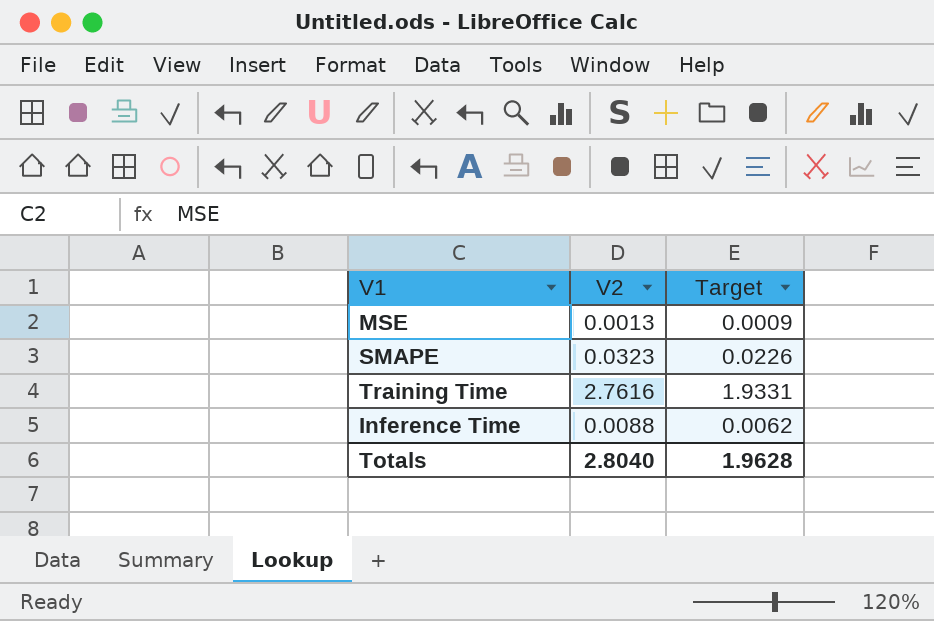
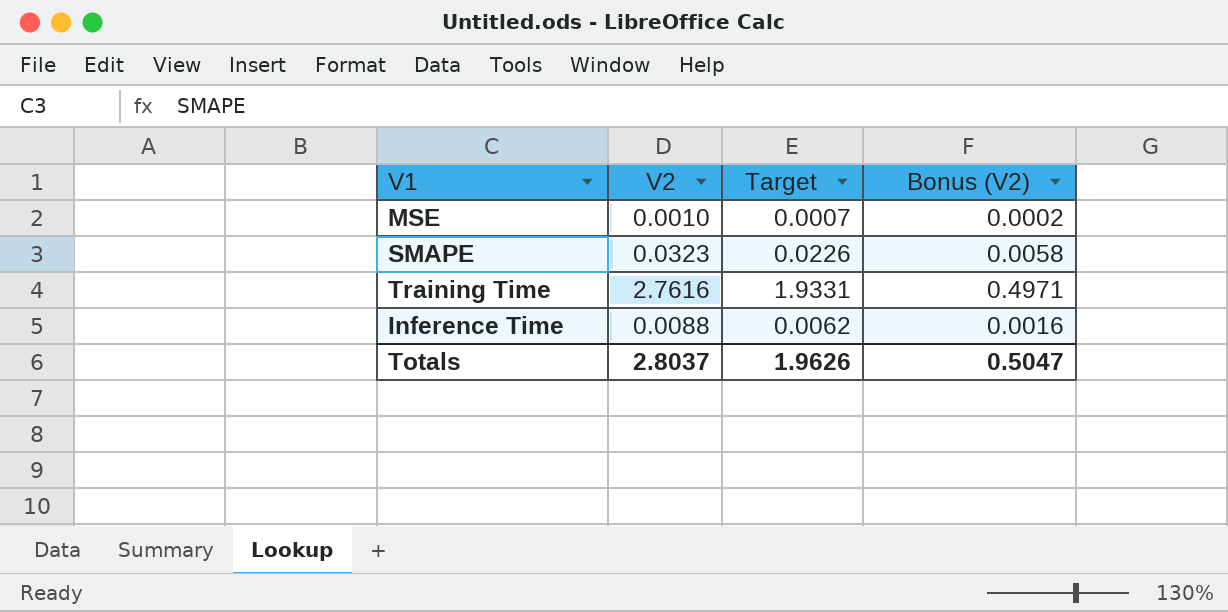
column Bonus (V2) | formula: none -> [V2] * 0.18
MSE | V2: 0.0013 -> 0.0010
MSE | Target: 0.0009 -> 0.0007
Totals | V2: 2.8040 -> 2.8037
Totals | Target: 1.9628 -> 1.9626

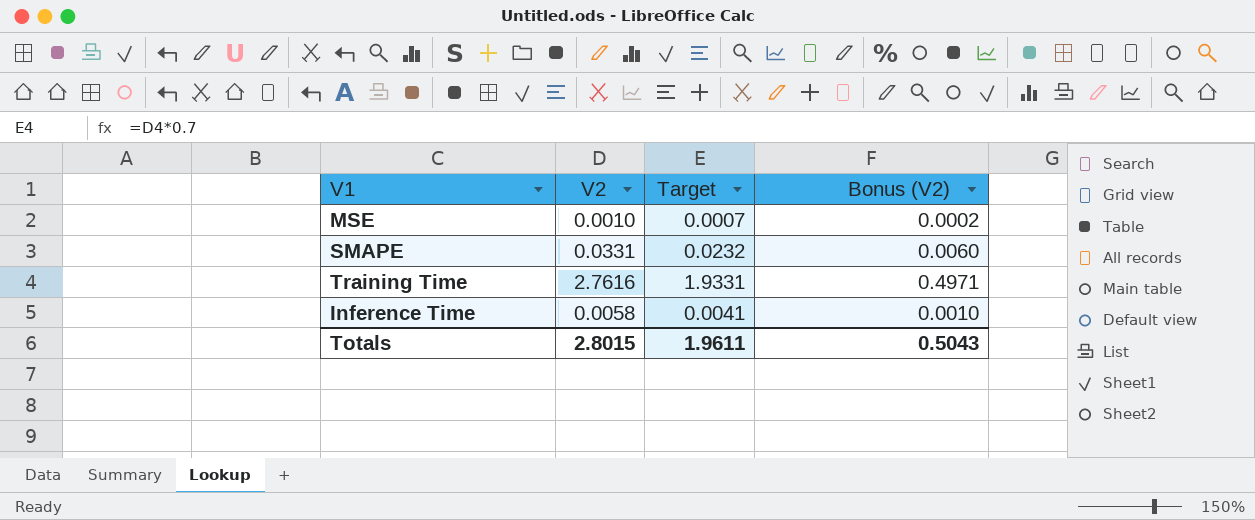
SMAPE | V2: 0.0323 -> 0.0331
SMAPE | Target: 0.0226 -> 0.0232
SMAPE | Bonus (V2): 0.0058 -> 0.0060
Inference Time | V2: 0.0088 -> 0.0058
Inference Time | Target: 0.0062 -> 0.0041
Inference Time | Bonus (V2): 0.0016 -> 0.0010
Totals | V2: 2.8037 -> 2.8015
Totals | Target: 1.9626 -> 1.9611
Totals | Bonus (V2): 0.5047 -> 0.5043

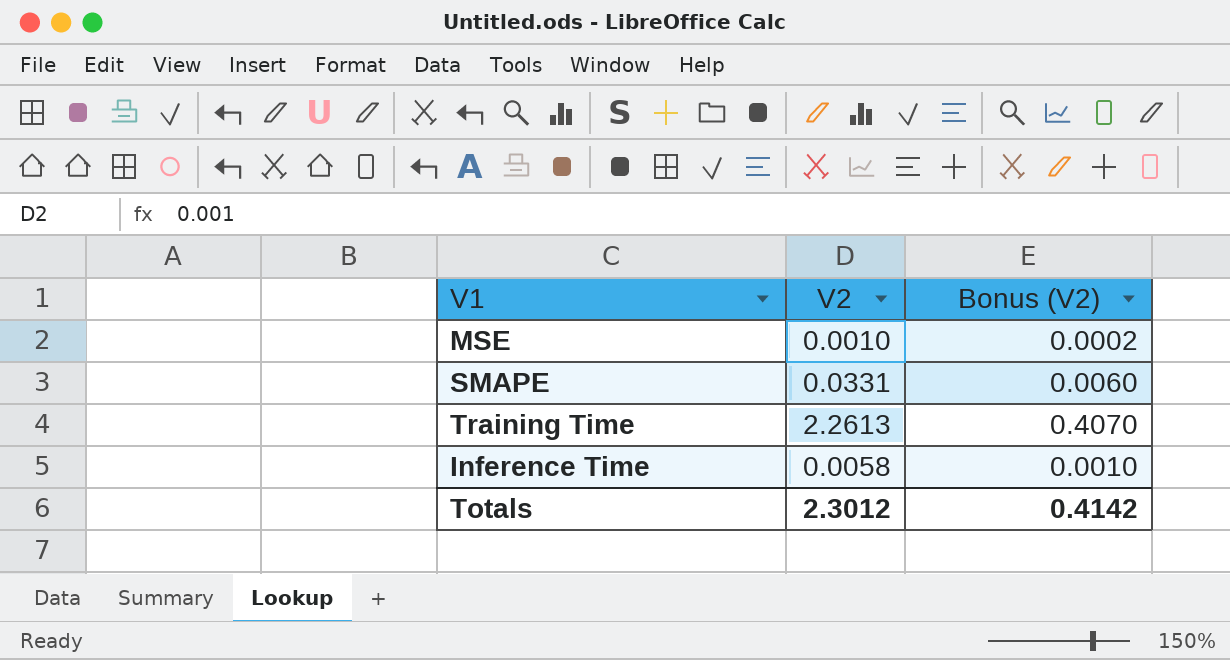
column Target | formula: [V2] * 0.7 -> none
Training Time | V2: 2.7616 -> 2.2613
Training Time | Bonus (V2): 0.4971 -> 0.4070
Totals | V2: 2.8015 -> 2.3012
Totals | Bonus (V2): 0.5043 -> 0.4142

